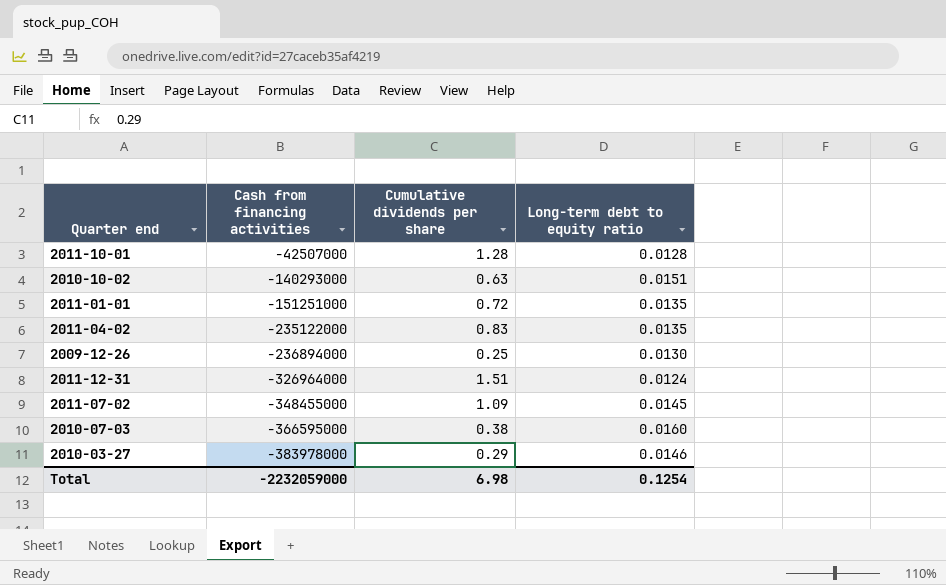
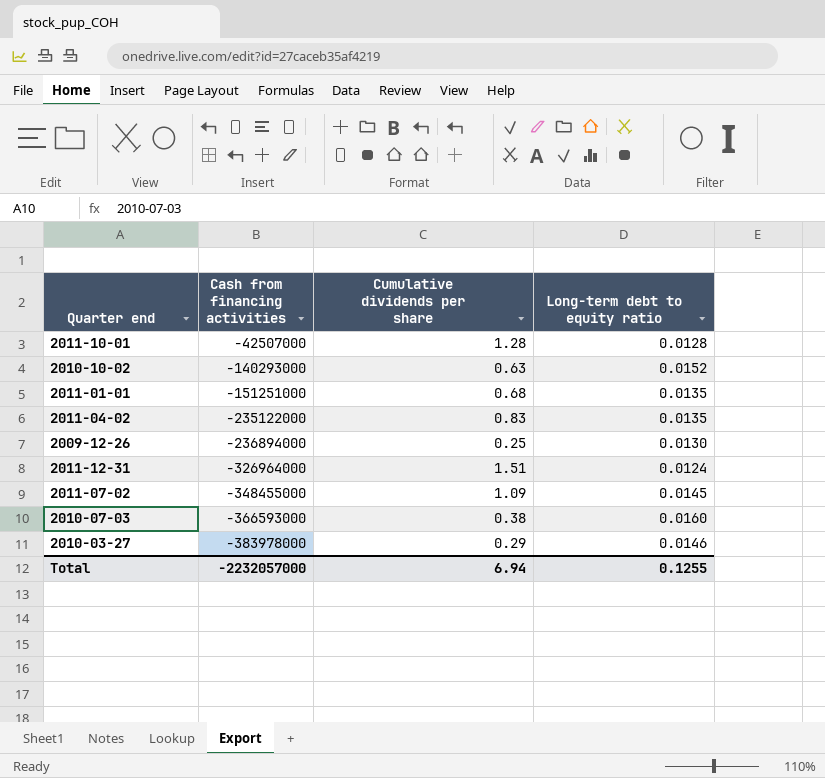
2010-10-02 | Long-term debt to equity ratio: 0.0151 -> 0.0152
2011-01-01 | Cumulative dividends per share: 0.72 -> 0.68
2010-07-03 | Cash from financing activities: -366595000 -> -366593000
Total | Cash from financing activities: -2232059000 -> -2232057000
Total | Cumulative dividends per share: 6.98 -> 6.94
Total | Long-term debt to equity ratio: 0.1254 -> 0.1255

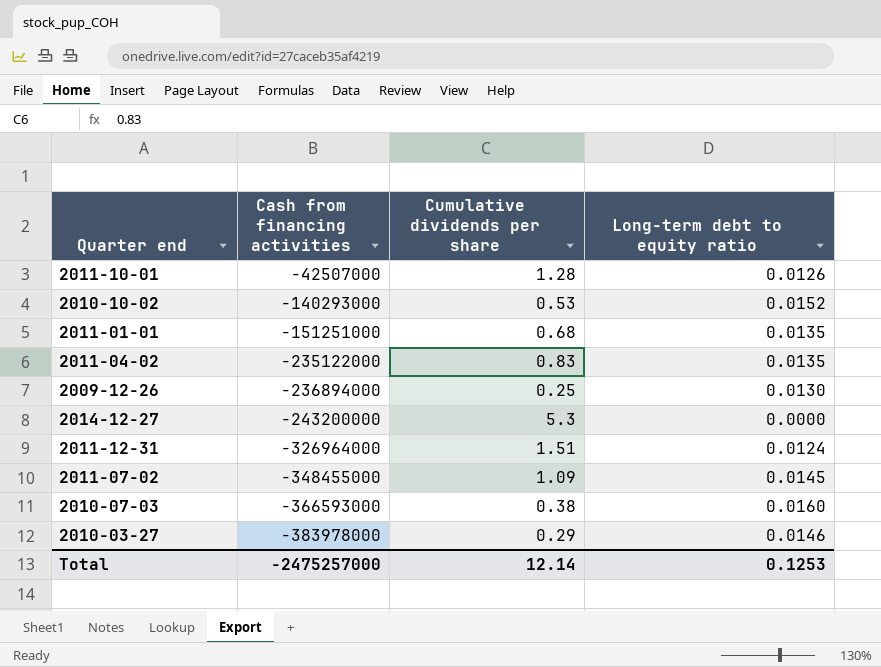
2011-10-01 | Long-term debt to equity ratio: 0.0128 -> 0.0126
2010-10-02 | Cumulative dividends per share: 0.63 -> 0.53
row 2014-12-27: none -> -243200000 | 5.3 | 0.0000
Total | Cash from financing activities: -2232057000 -> -2475257000
Total | Cumulative dividends per share: 6.94 -> 12.14
Total | Long-term debt to equity ratio: 0.1255 -> 0.1253

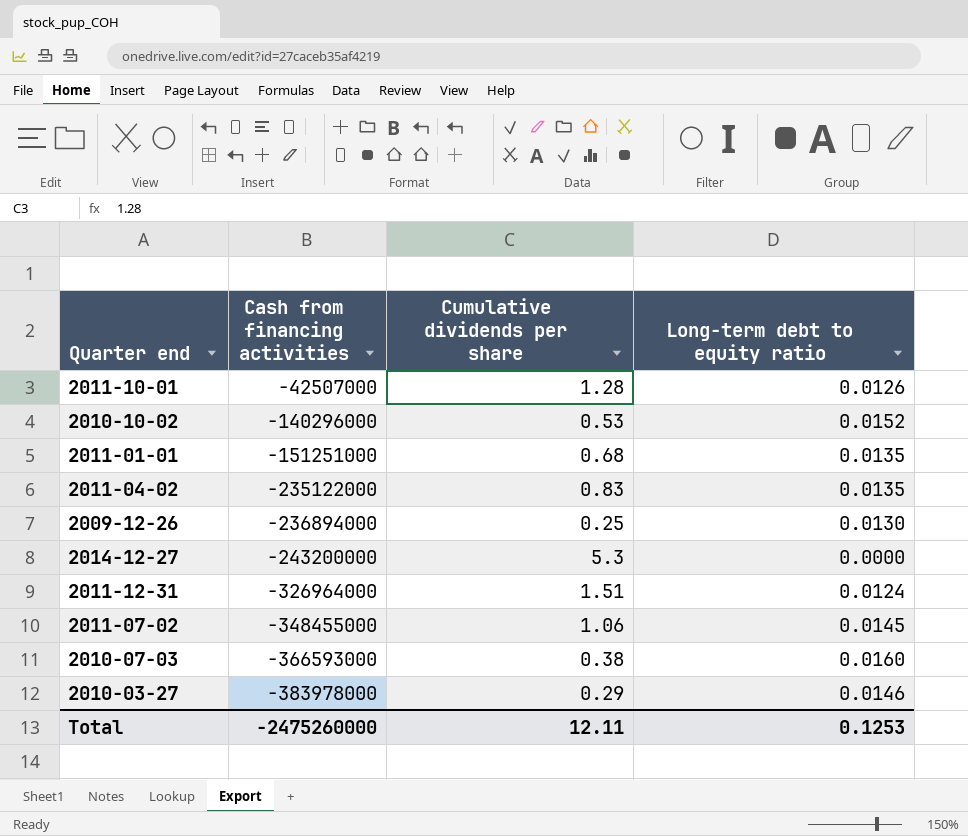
2010-10-02 | Cash from financing activities: -140293000 -> -140296000
2011-07-02 | Cumulative dividends per share: 1.09 -> 1.06
Total | Cash from financing activities: -2475257000 -> -2475260000
Total | Cumulative dividends per share: 12.14 -> 12.11

